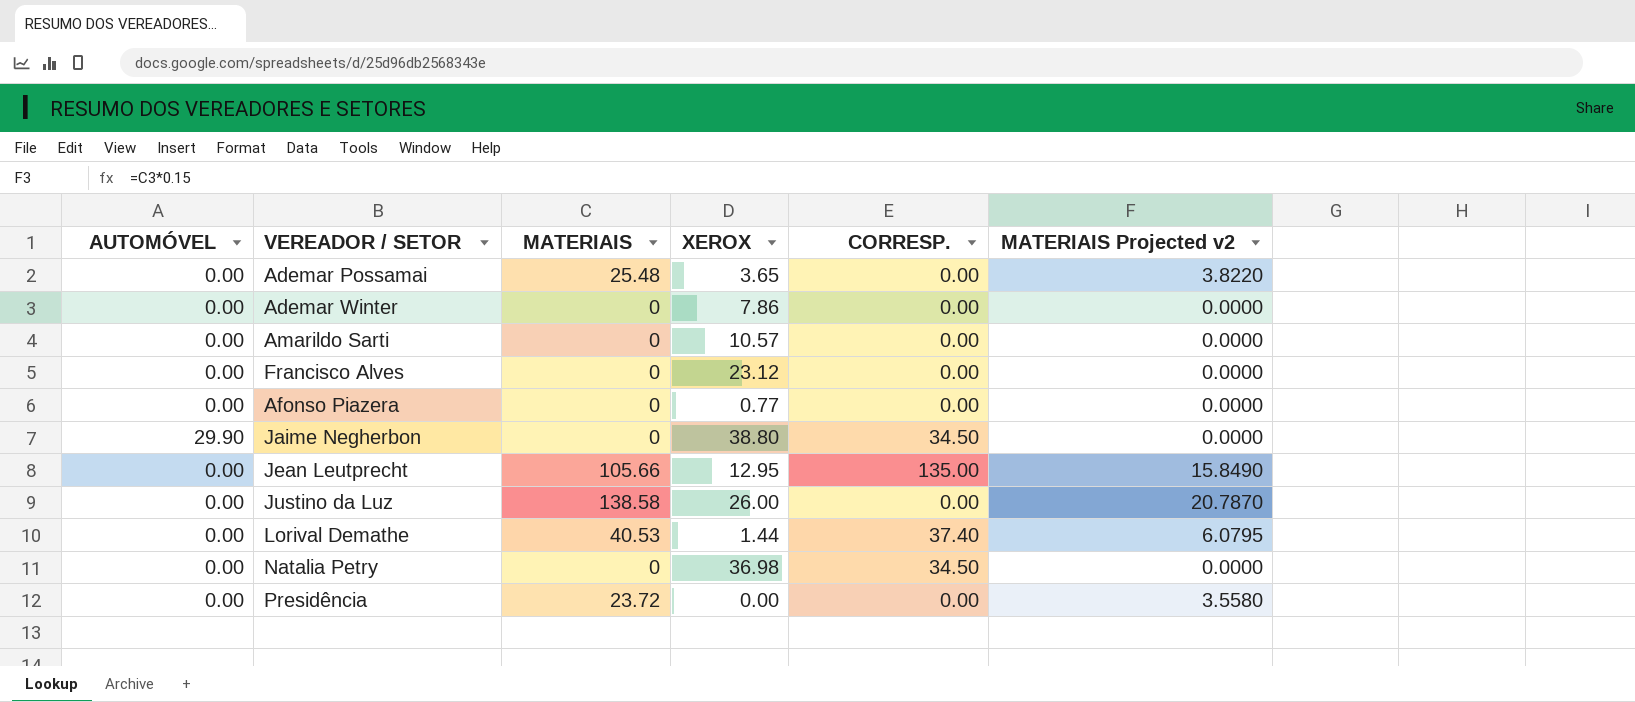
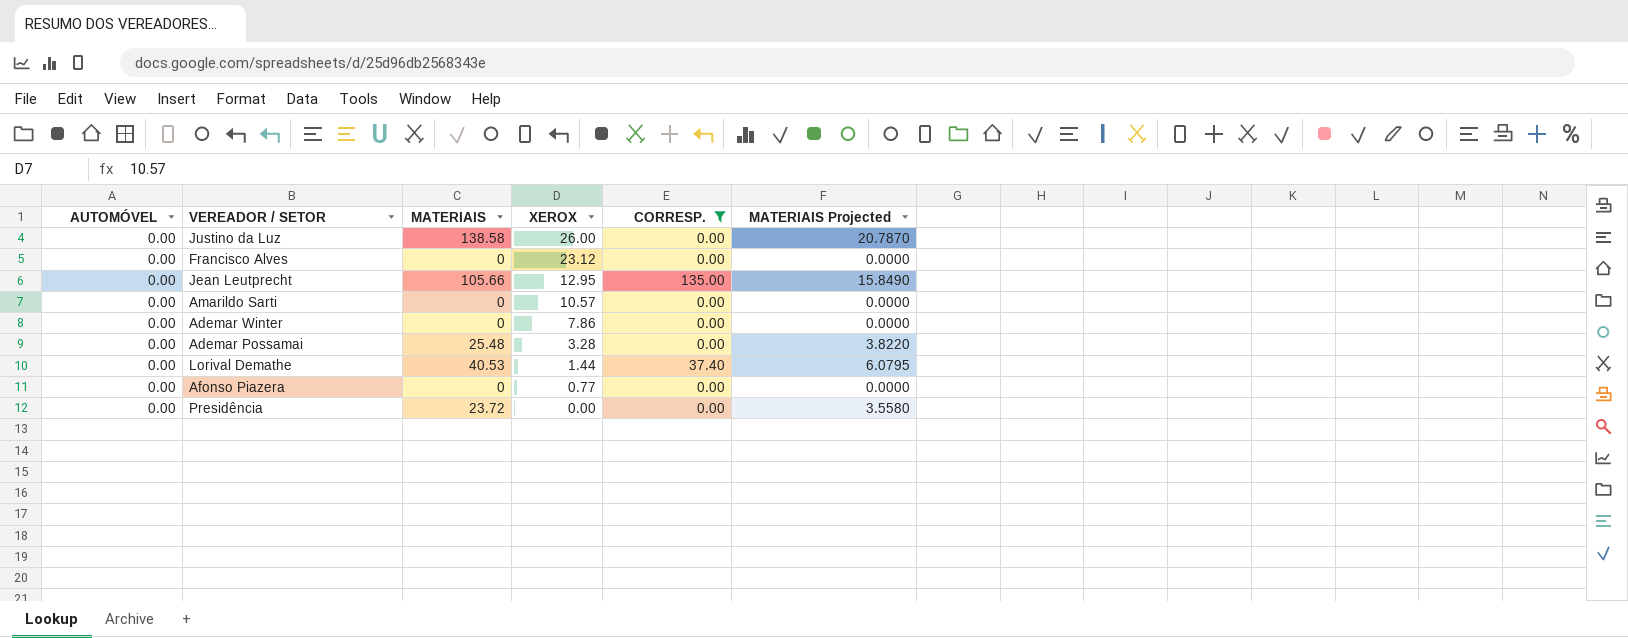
filter: none -> CORRESP. != 34.50
row order: none -> XEROX descending
column name: MATERIAIS Projected v2 -> MATERIAIS Projected
Ademar Possamai | XEROX: 3.65 -> 3.28

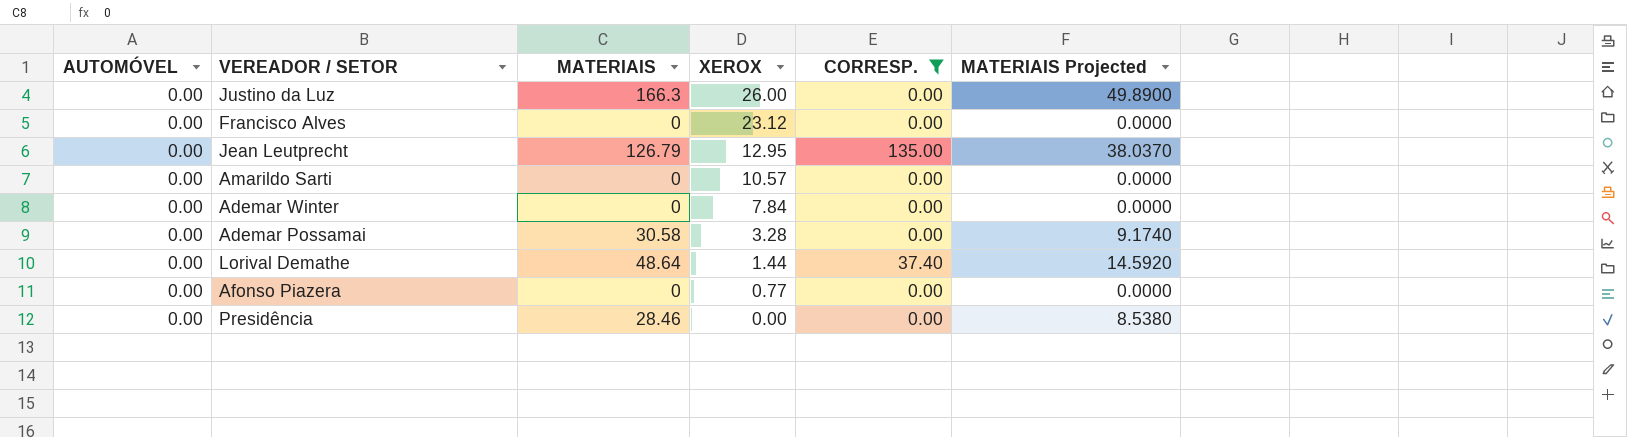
column MATERIAIS Projected | formula: [MATERIAIS] * 0.15 -> [MATERIAIS] * 0.3
Justino da Luz | MATERIAIS: 138.58 -> 166.3
Jean Leutprecht | MATERIAIS: 105.66 -> 126.79
Ademar Winter | XEROX: 7.86 -> 7.84
Ademar Possamai | MATERIAIS: 25.48 -> 30.58
Lorival Demathe | MATERIAIS: 40.53 -> 48.64
Presidência | MATERIAIS: 23.72 -> 28.46

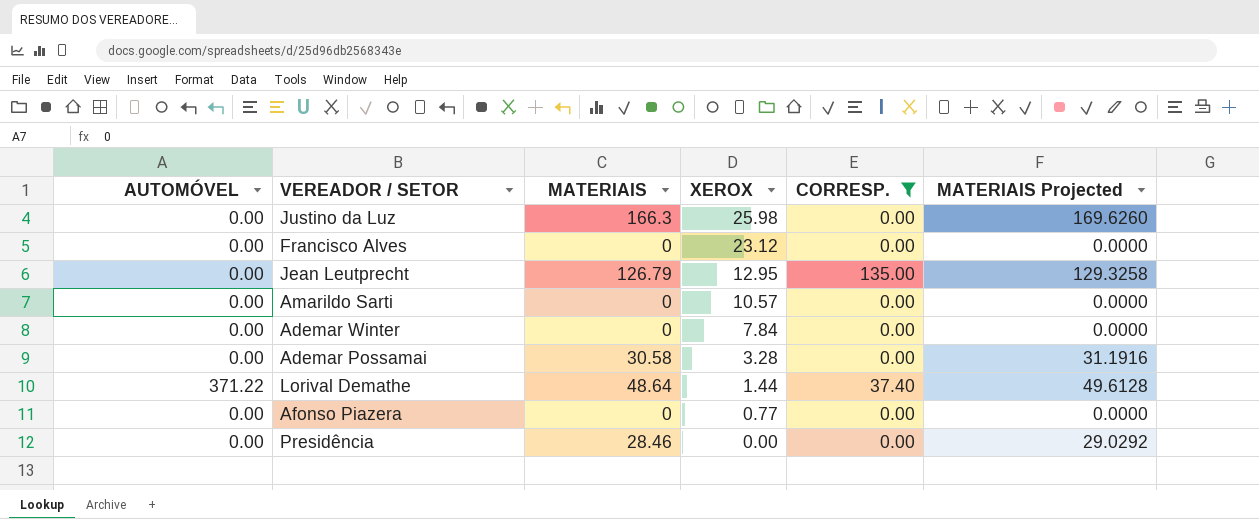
column MATERIAIS Projected | formula: [MATERIAIS] * 0.3 -> [MATERIAIS] * 1.02
Justino da Luz | XEROX: 26.00 -> 25.98
Lorival Demathe | AUTOMÓVEL: 0.00 -> 371.22

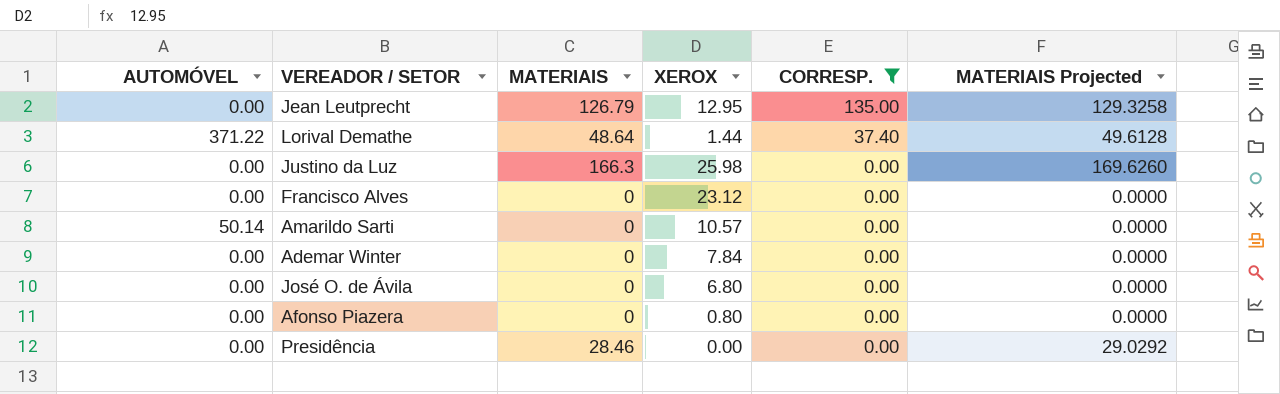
row order: XEROX descending -> CORRESP. descending
row Ademar Possamai: 0.00 | 30.58 | 3.28 | 0.00 | 31.1916 -> none
Amarildo Sarti | AUTOMÓVEL: 0.00 -> 50.14
row José O. de Ávila: none -> 0.00 | 0 | 6.80 | 0.00 | 0.0000
Afonso Piazera | XEROX: 0.77 -> 0.80

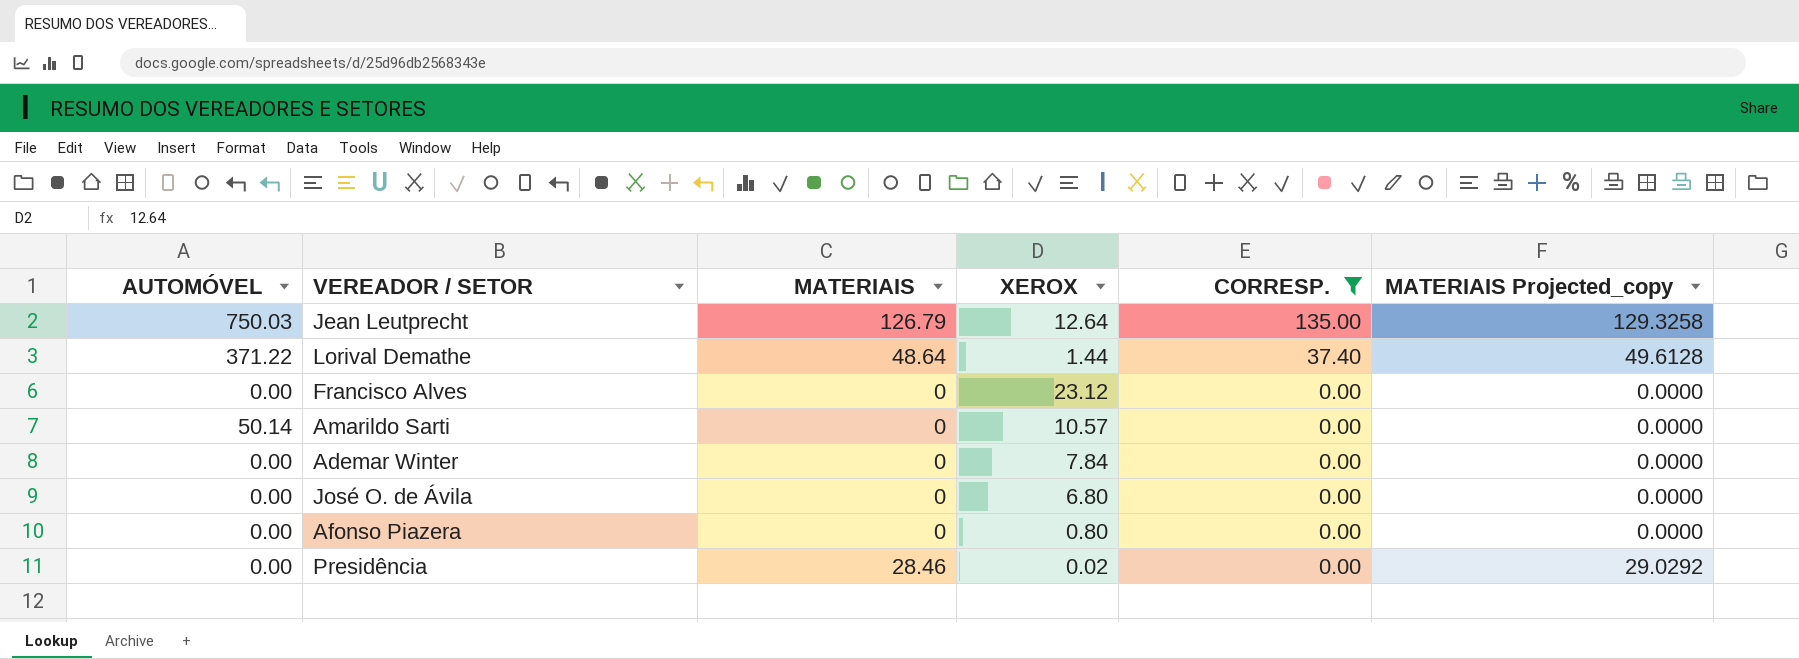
column name: MATERIAIS Projected -> MATERIAIS Projected_copy
row Justino da Luz: 0.00 | 166.3 | 25.98 | 0.00 | 169.6260 -> none
Jean Leutprecht | AUTOMÓVEL: 0.00 -> 750.03
Jean Leutprecht | XEROX: 12.95 -> 12.64
Presidência | XEROX: 0.00 -> 0.02

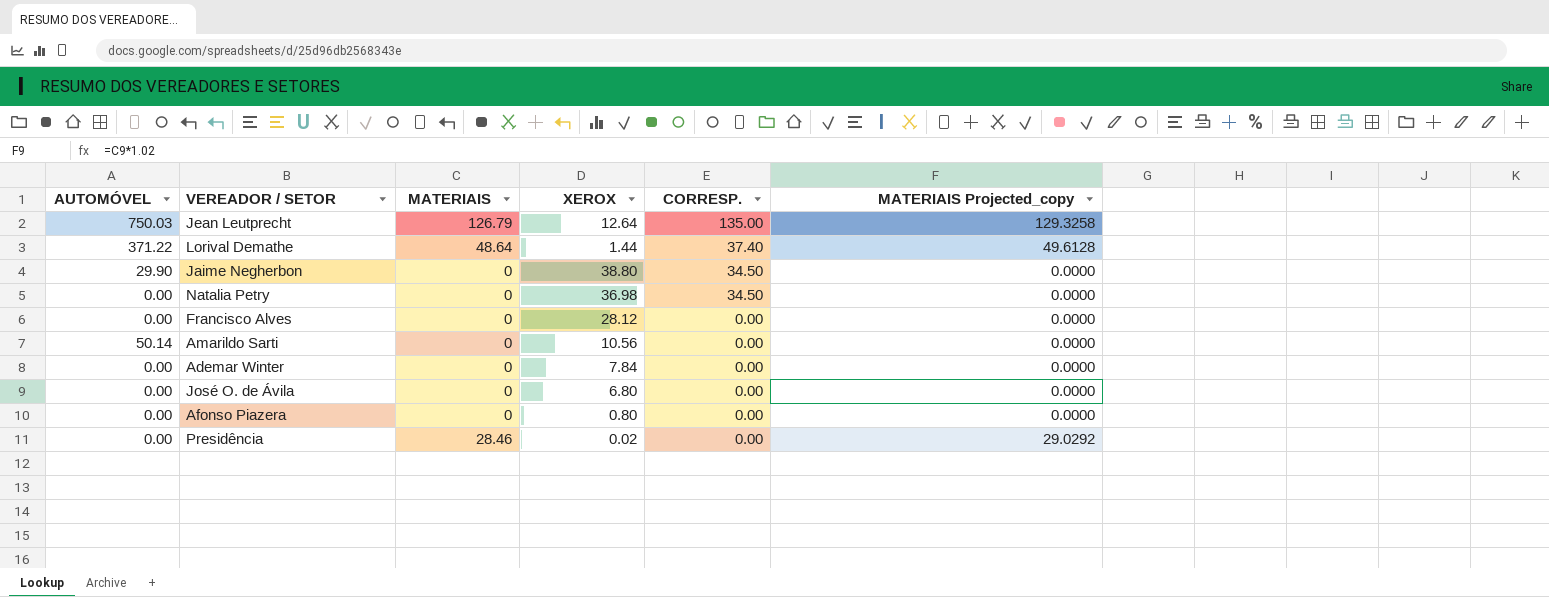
filter: CORRESP. != 34.50 -> none
Francisco Alves | XEROX: 23.12 -> 28.12
Amarildo Sarti | XEROX: 10.57 -> 10.56

